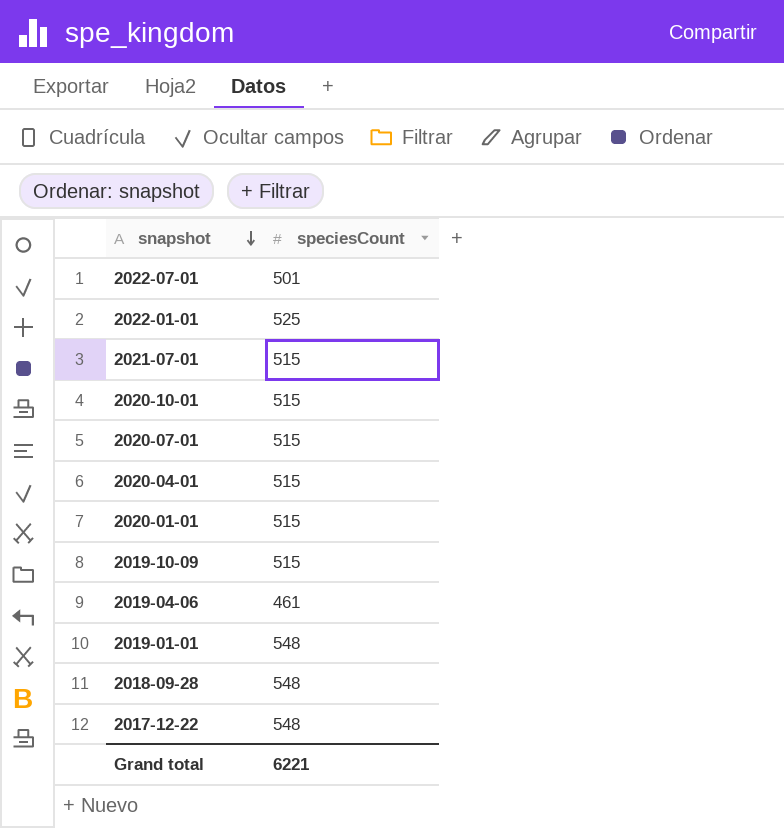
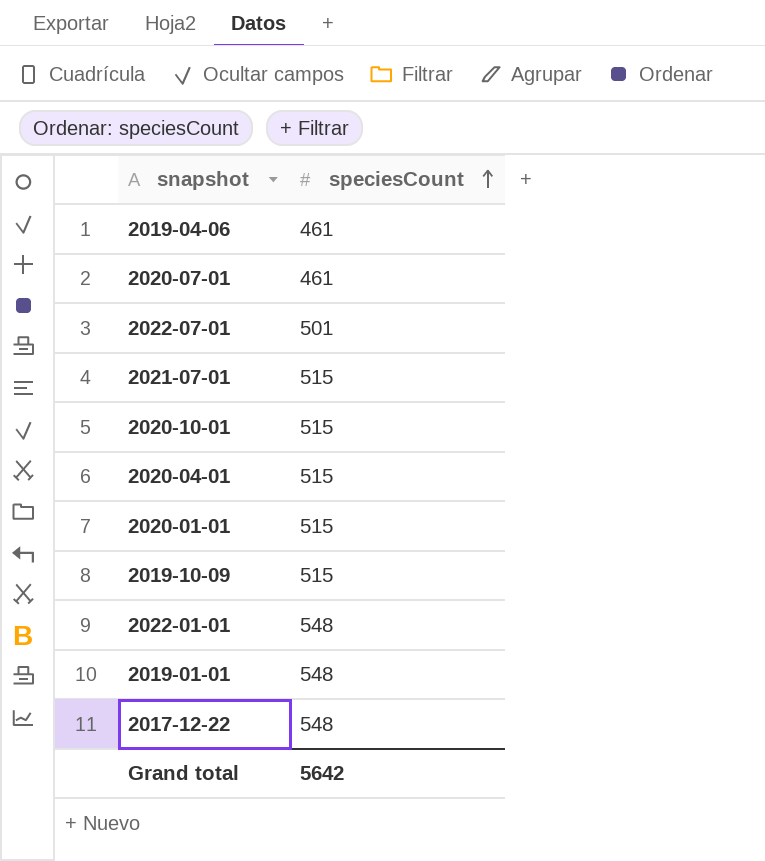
row order: snapshot descending -> speciesCount ascending
row 2018-09-28: 548 -> none
2020-07-01 | speciesCount: 515 -> 461
2022-01-01 | speciesCount: 525 -> 548
Grand total | speciesCount: 6221 -> 5642

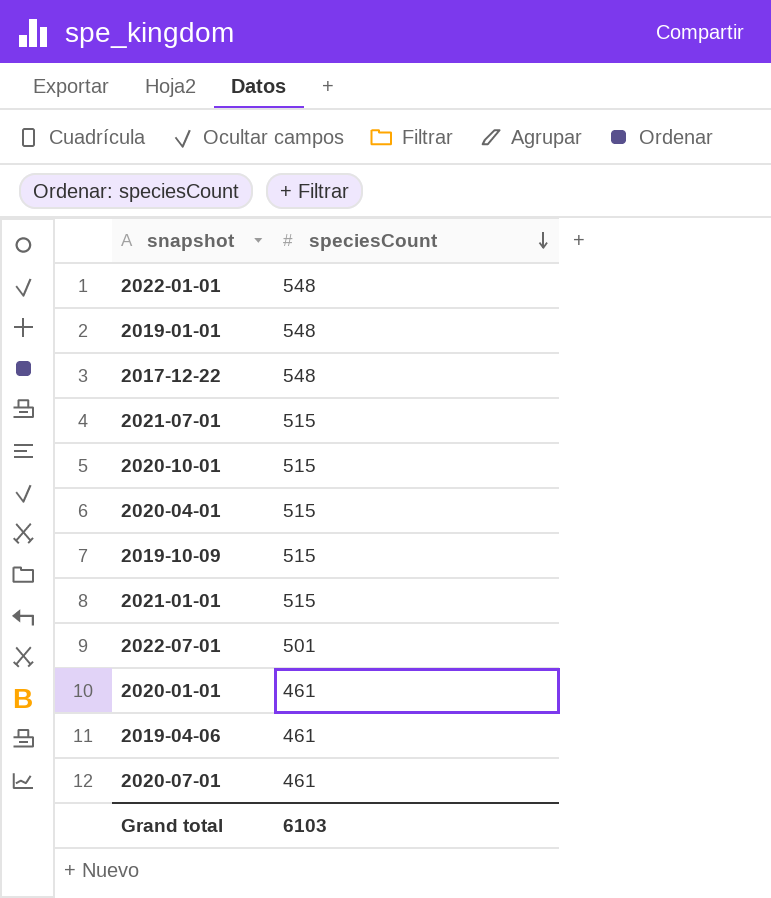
row order: speciesCount ascending -> speciesCount descending
row 2021-01-01: none -> 515
2020-01-01 | speciesCount: 515 -> 461
Grand total | speciesCount: 5642 -> 6103

